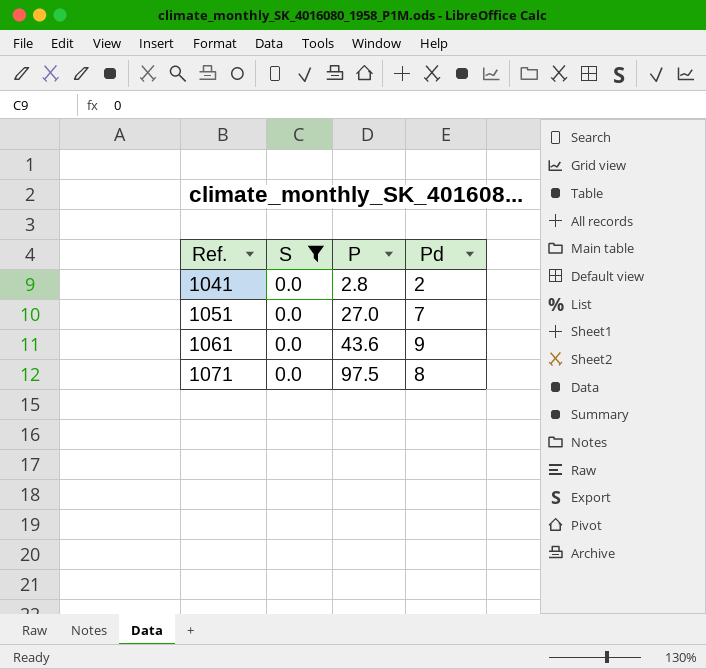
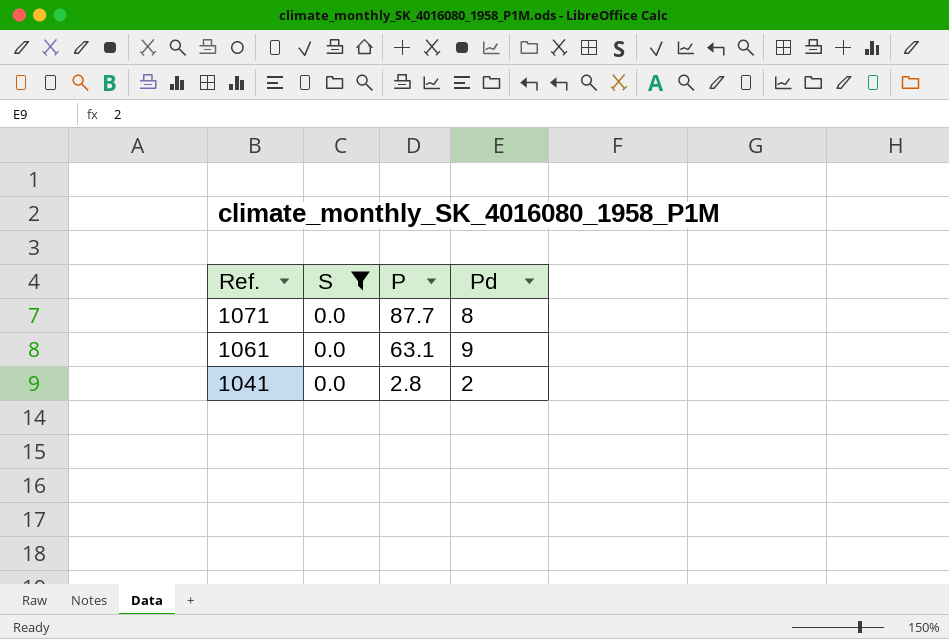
row order: Ref. ascending -> Ref. descending
row 1051: 0.0 | 27.0 | 7 -> none
1071 | P: 97.5 -> 87.7
1061 | P: 43.6 -> 63.1

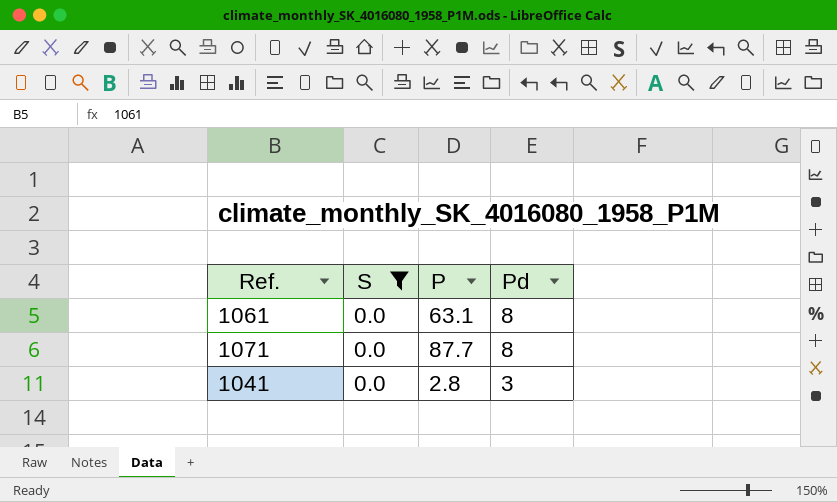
row order: Ref. descending -> Pd descending
1061 | Pd: 9 -> 8
1041 | Pd: 2 -> 3

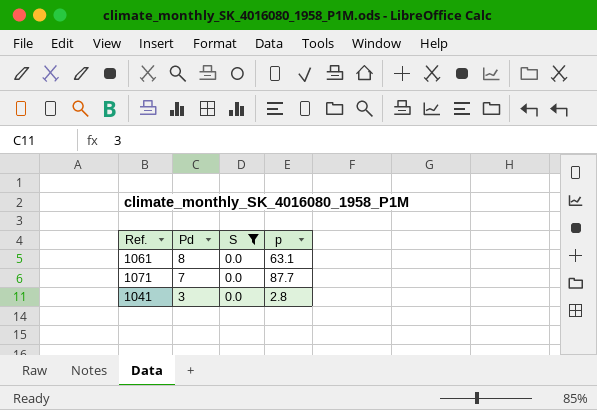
column Pd | position: 4 -> 2
column name: P -> p
1071 | Pd: 8 -> 7

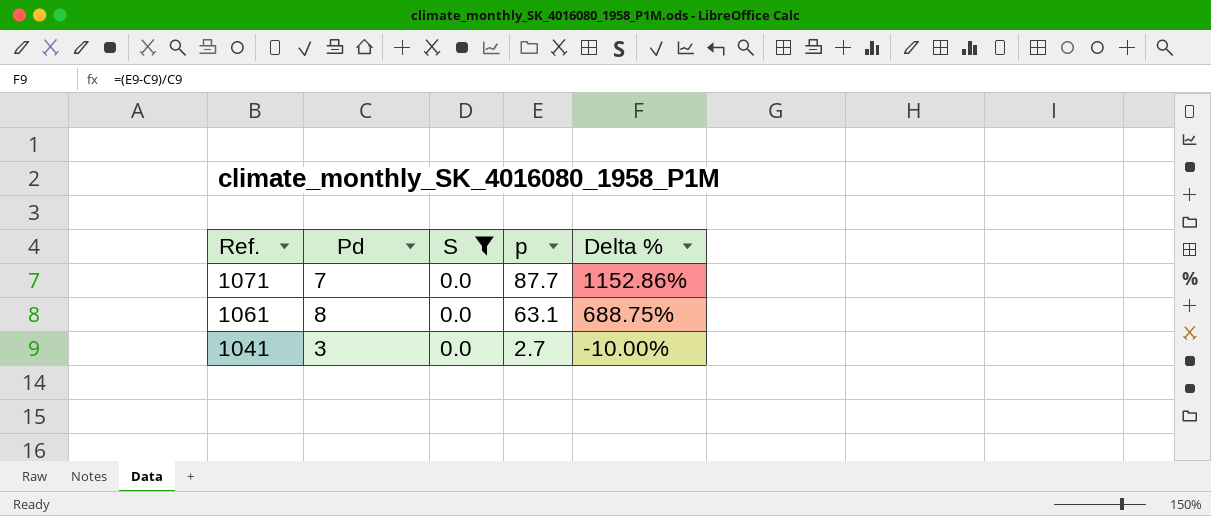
row order: Pd descending -> Ref. descending
column Delta % | formula: none -> ([p] - [Pd]) / [Pd]
1041 | p: 2.8 -> 2.7

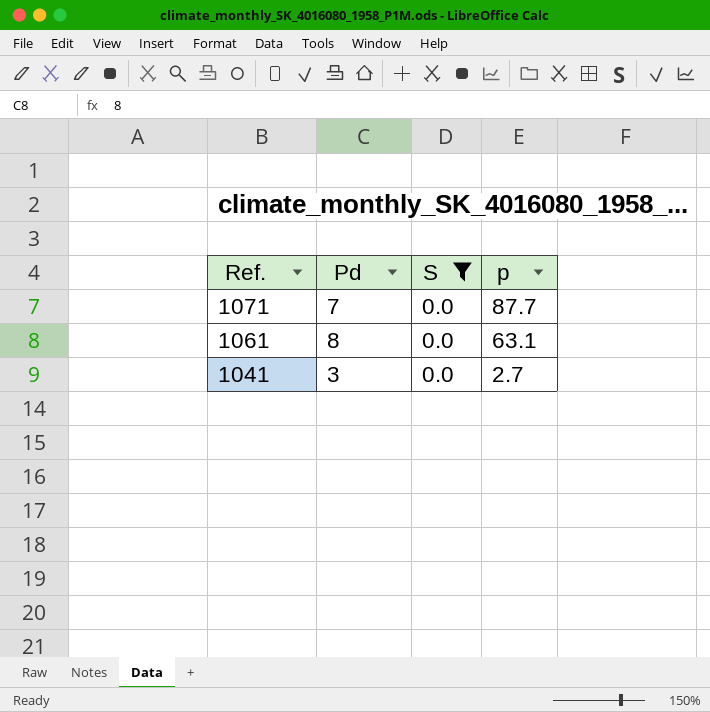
column Delta % | formula: ([p] - [Pd]) / [Pd] -> none

